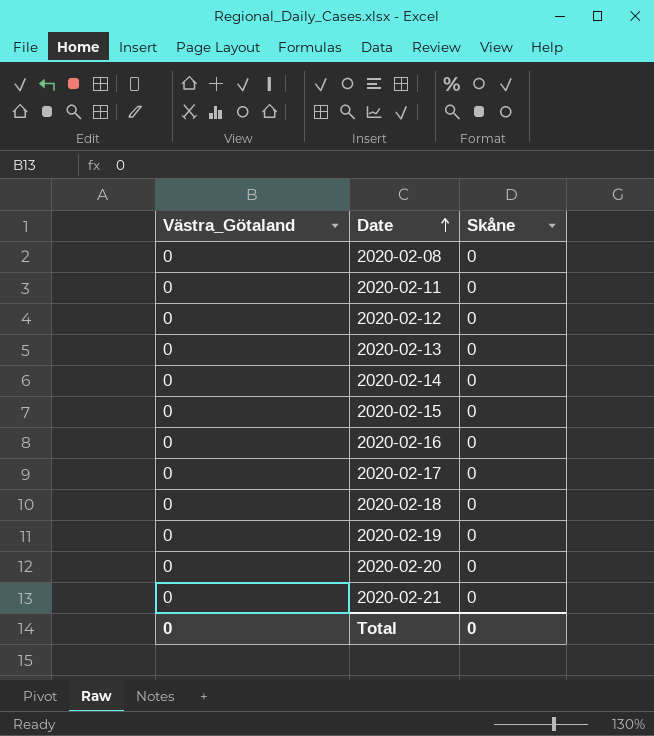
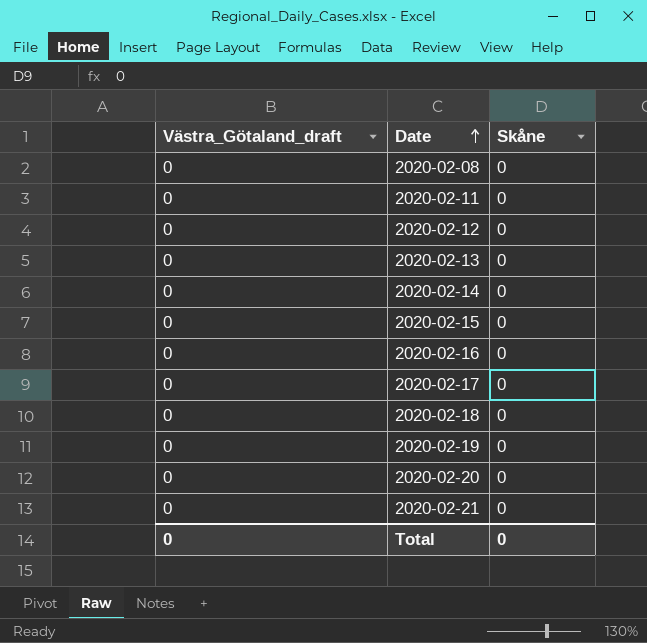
column name: Västra_Götaland -> Västra_Götaland_draft

